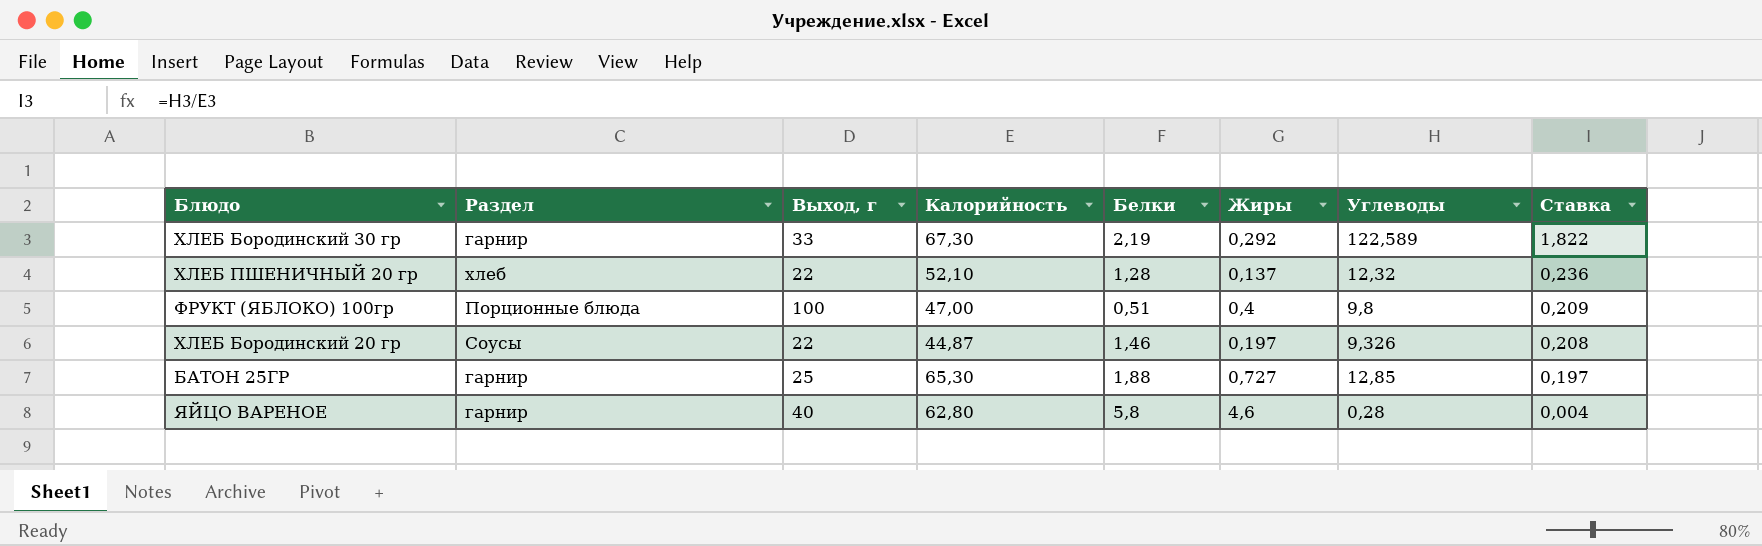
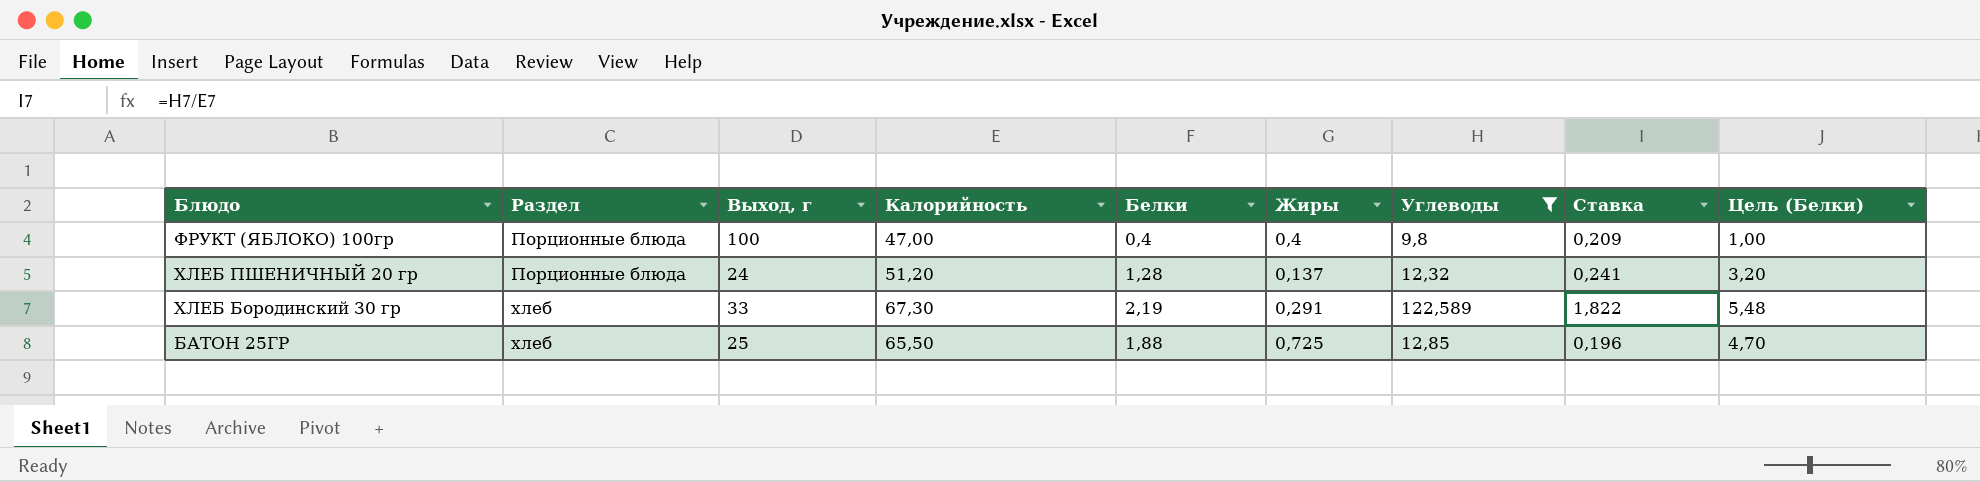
filter: none -> Углеводы >= 9,8
row order: Ставка descending -> Раздел ascending
column Цель (Белки) | formula: none -> [Белки] * 2,5
ФРУКТ (ЯБЛОКО) 100гр | Белки: 0,51 -> 0,4
ХЛЕБ ПШЕНИЧНЫЙ 20 гр | Раздел: хлеб -> Порционные блюда
ХЛЕБ ПШЕНИЧНЫЙ 20 гр | Выход, г: 22 -> 24
ХЛЕБ ПШЕНИЧНЫЙ 20 гр | Калорийность: 52,10 -> 51,20
ХЛЕБ ПШЕНИЧНЫЙ 20 гр | Ставка: 0,236 -> 0,241
ХЛЕБ Бородинский 30 гр | Раздел: гарнир -> хлеб
ХЛЕБ Бородинский 30 гр | Жиры: 0,292 -> 0,291
БАТОН 25ГР | Раздел: гарнир -> хлеб
БАТОН 25ГР | Калорийность: 65,30 -> 65,50
БАТОН 25ГР | Жиры: 0,727 -> 0,725
БАТОН 25ГР | Ставка: 0,197 -> 0,196

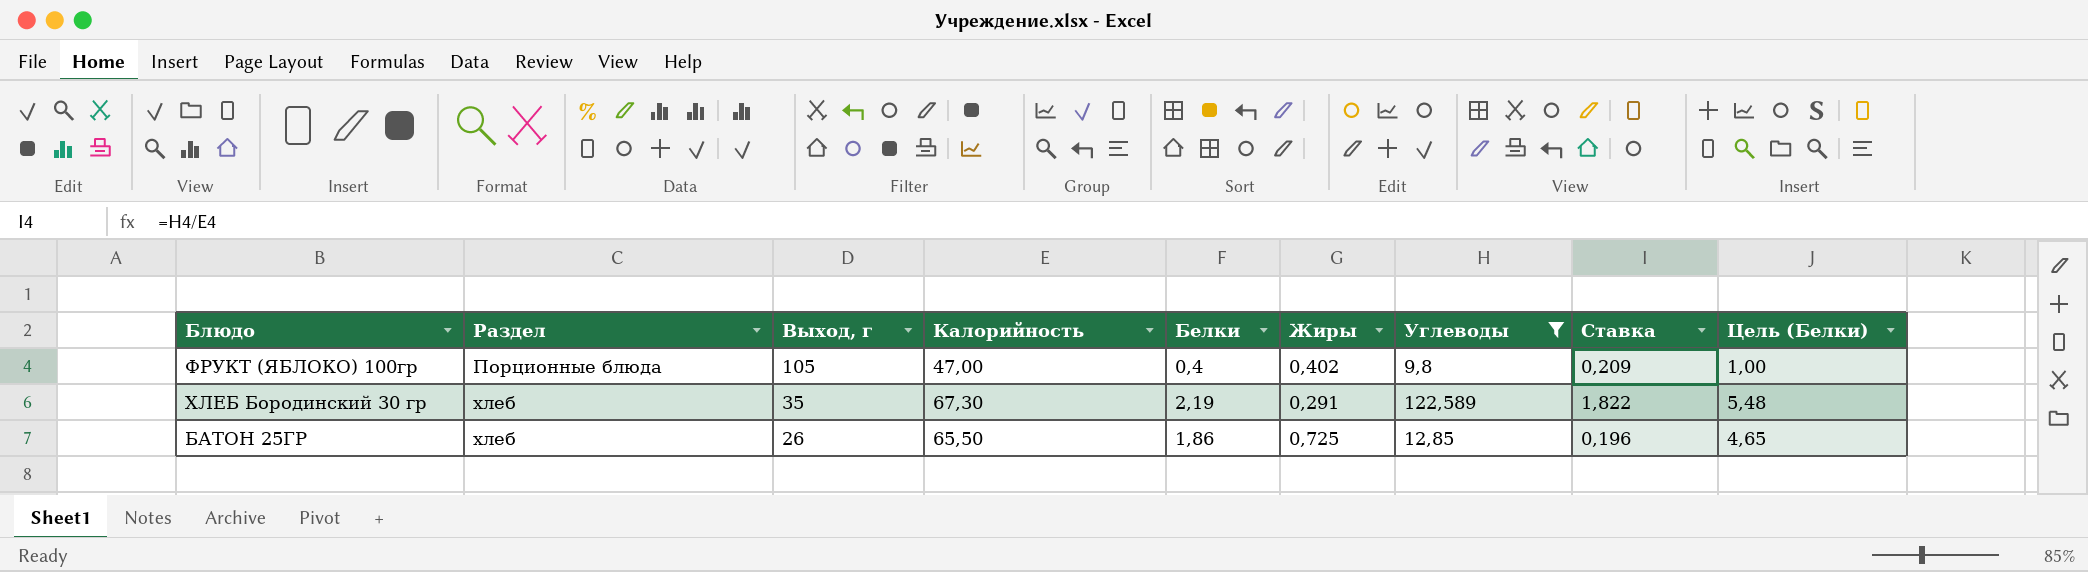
row ХЛЕБ ПШЕНИЧНЫЙ 20 гр: Порционные блюда | 24 | 51,20 | 1,28 | 0,137 | 12,32 | 0,241 | 3,20 -> none
ФРУКТ (ЯБЛОКО) 100гр | Выход, г: 100 -> 105
ФРУКТ (ЯБЛОКО) 100гр | Жиры: 0,4 -> 0,402
ХЛЕБ Бородинский 30 гр | Выход, г: 33 -> 35
БАТОН 25ГР | Выход, г: 25 -> 26
БАТОН 25ГР | Белки: 1,88 -> 1,86
БАТОН 25ГР | Цель (Белки): 4,70 -> 4,65

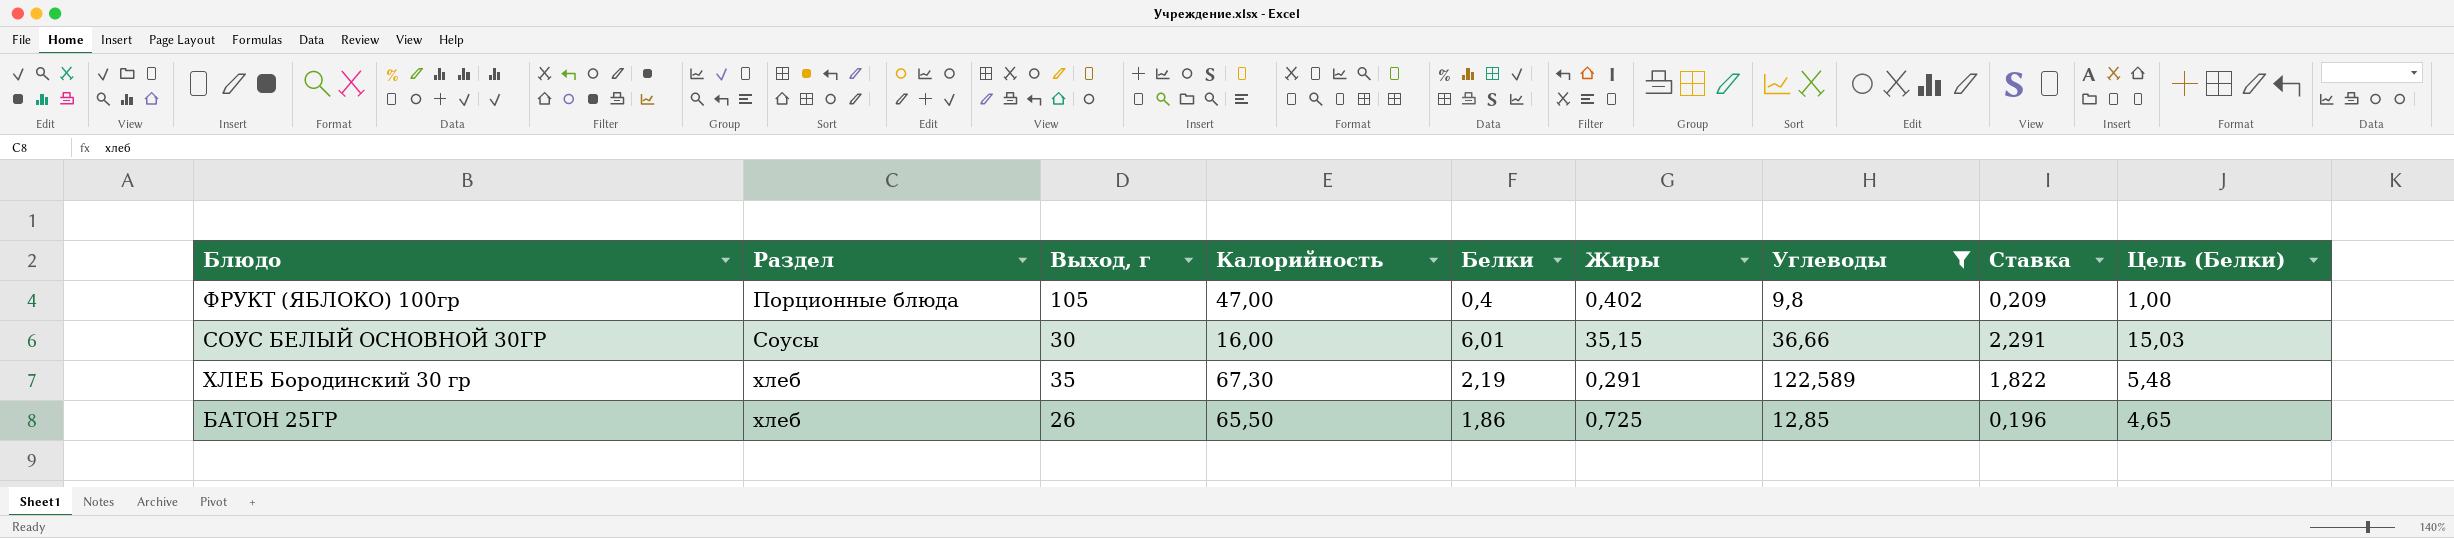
row СОУС БЕЛЫЙ ОСНОВНОЙ 30ГР: none -> Соусы | 30 | 16,00 | 6,01 | 35,15 | 36,66 | 2,291 | 15,03

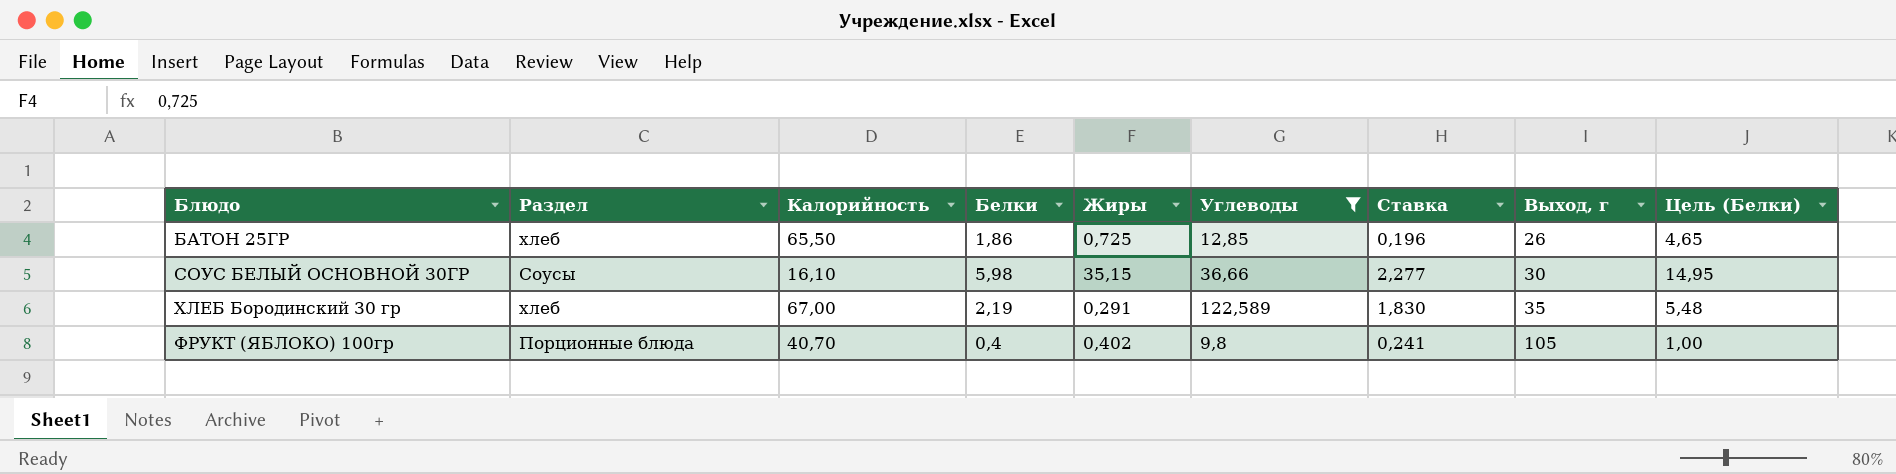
row order: Раздел ascending -> Выход, г ascending
column Выход, г | position: 3 -> 8
СОУС БЕЛЫЙ ОСНОВНОЙ 30ГР | Калорийность: 16,00 -> 16,10
СОУС БЕЛЫЙ ОСНОВНОЙ 30ГР | Белки: 6,01 -> 5,98
СОУС БЕЛЫЙ ОСНОВНОЙ 30ГР | Ставка: 2,291 -> 2,277
СОУС БЕЛЫЙ ОСНОВНОЙ 30ГР | Цель (Белки): 15,03 -> 14,95
ХЛЕБ Бородинский 30 гр | Калорийность: 67,30 -> 67,00
ХЛЕБ Бородинский 30 гр | Ставка: 1,822 -> 1,830
ФРУКТ (ЯБЛОКО) 100гр | Калорийность: 47,00 -> 40,70
ФРУКТ (ЯБЛОКО) 100гр | Ставка: 0,209 -> 0,241

